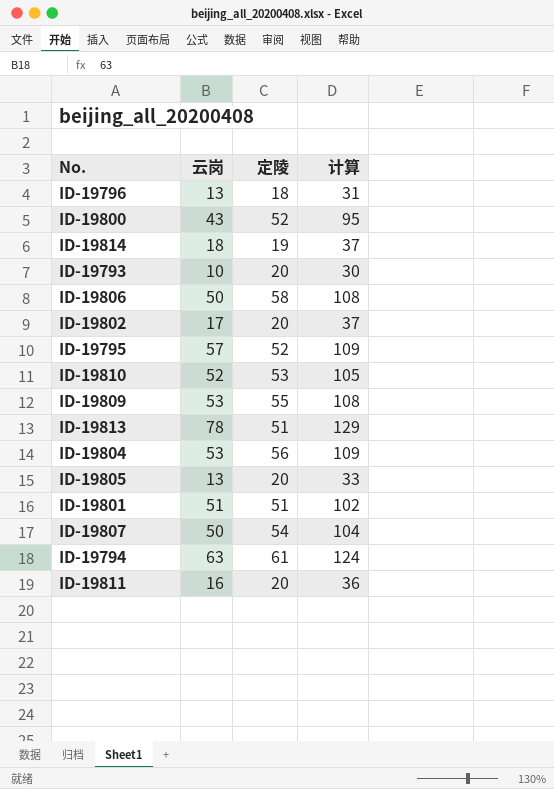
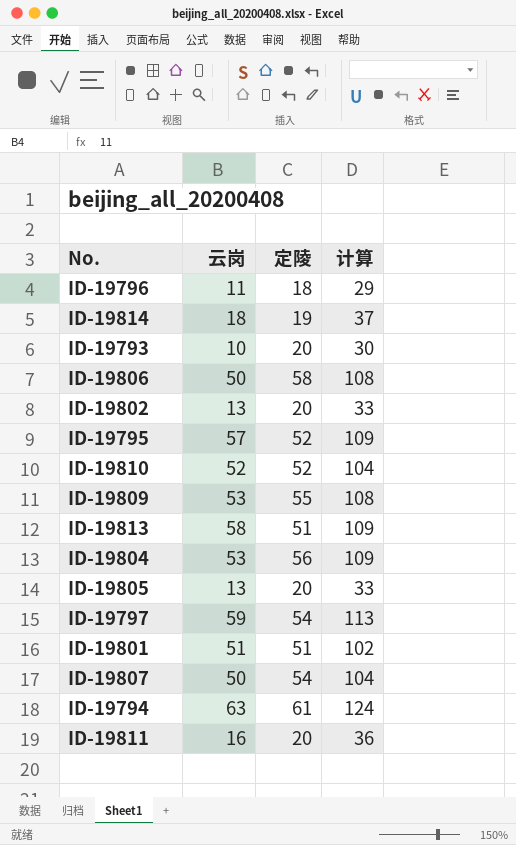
row ID-19800: 43 | 52 | 95 -> none
ID-19796 | 云岗: 13 -> 11
ID-19796 | 计算: 31 -> 29
ID-19802 | 云岗: 17 -> 13
ID-19802 | 计算: 37 -> 33
ID-19810 | 定陵: 53 -> 52
ID-19810 | 计算: 105 -> 104
ID-19813 | 云岗: 78 -> 58
ID-19813 | 计算: 129 -> 109
row ID-19797: none -> 59 | 54 | 113

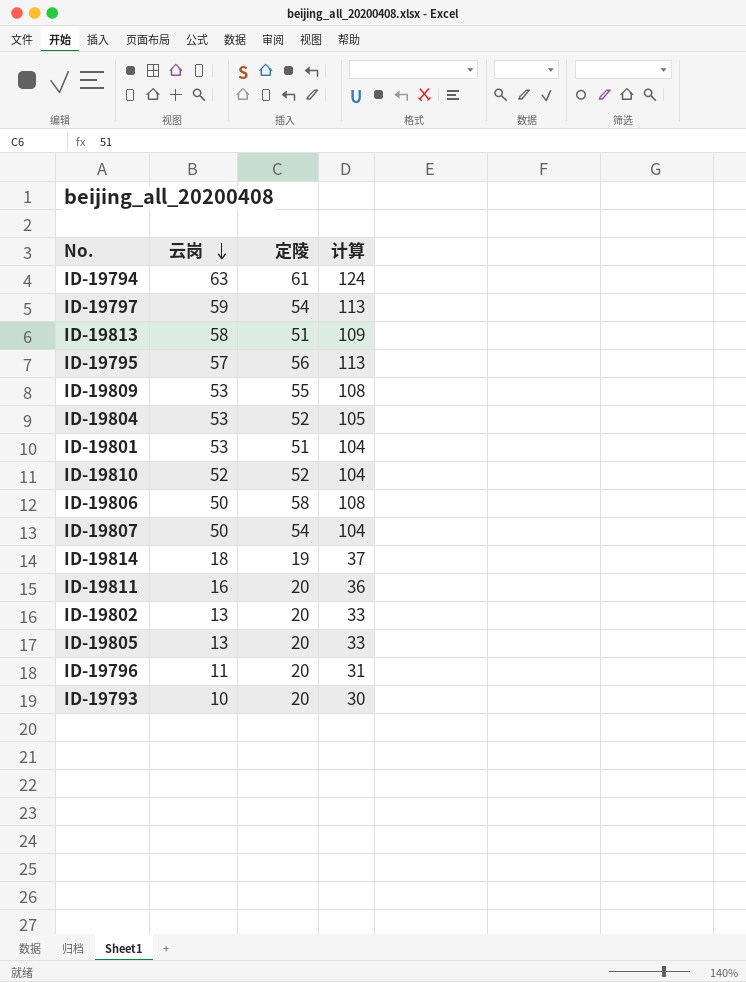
row order: none -> 云岗 descending
ID-19795 | 定陵: 52 -> 56
ID-19795 | 计算: 109 -> 113
ID-19804 | 定陵: 56 -> 52
ID-19804 | 计算: 109 -> 105
ID-19801 | 云岗: 51 -> 53
ID-19801 | 计算: 102 -> 104
ID-19796 | 定陵: 18 -> 20
ID-19796 | 计算: 29 -> 31

